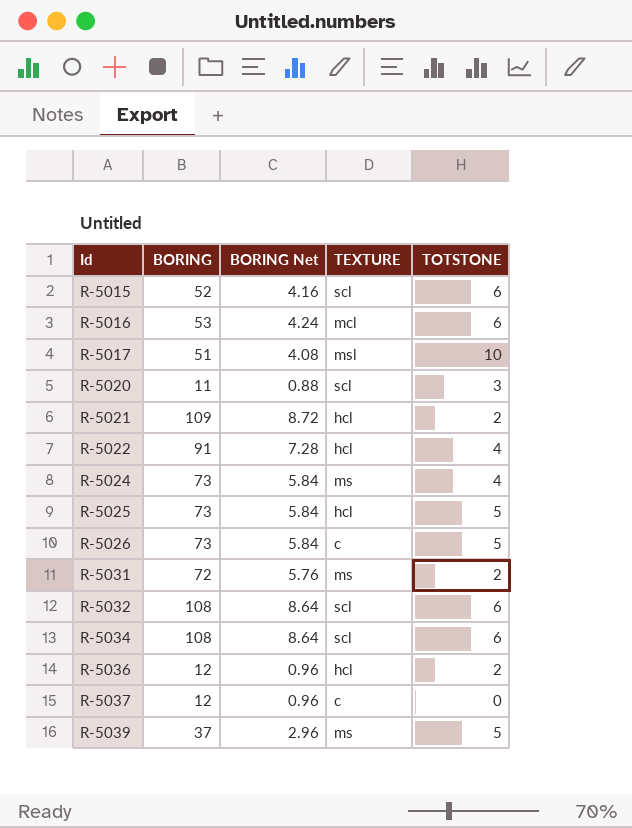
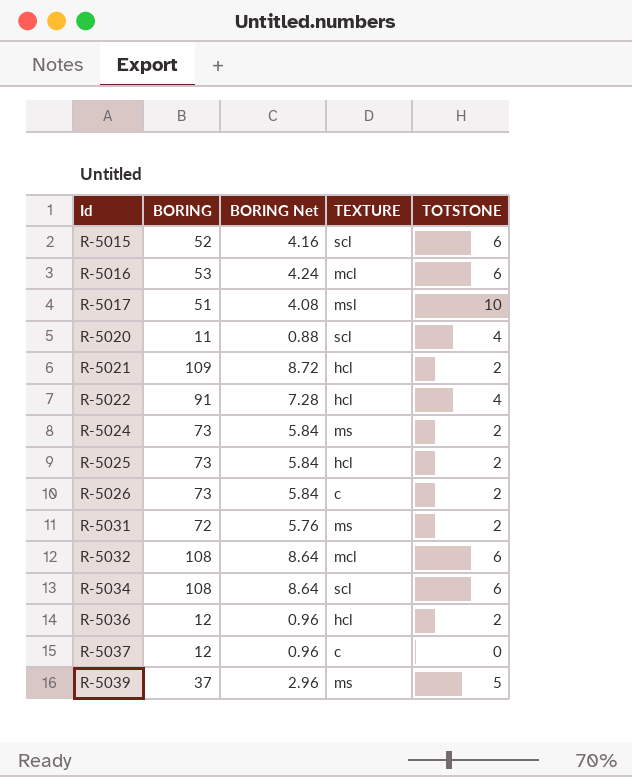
R-5020 | TOTSTONE: 3 -> 4
R-5024 | TOTSTONE: 4 -> 2
R-5025 | TOTSTONE: 5 -> 2
R-5026 | TOTSTONE: 5 -> 2
R-5032 | TEXTURE: scl -> mcl

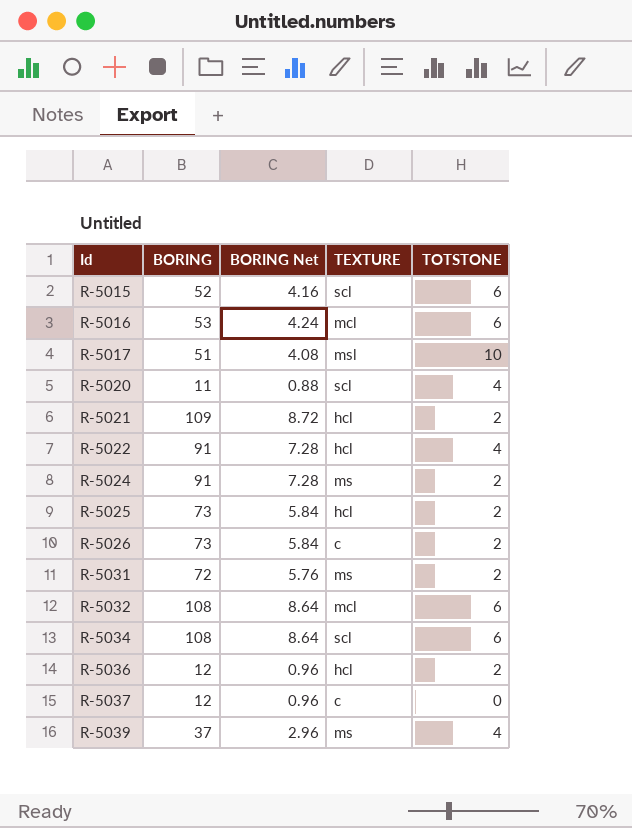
R-5024 | BORING: 73 -> 91
R-5024 | BORING Net: 5.84 -> 7.28
R-5039 | TOTSTONE: 5 -> 4

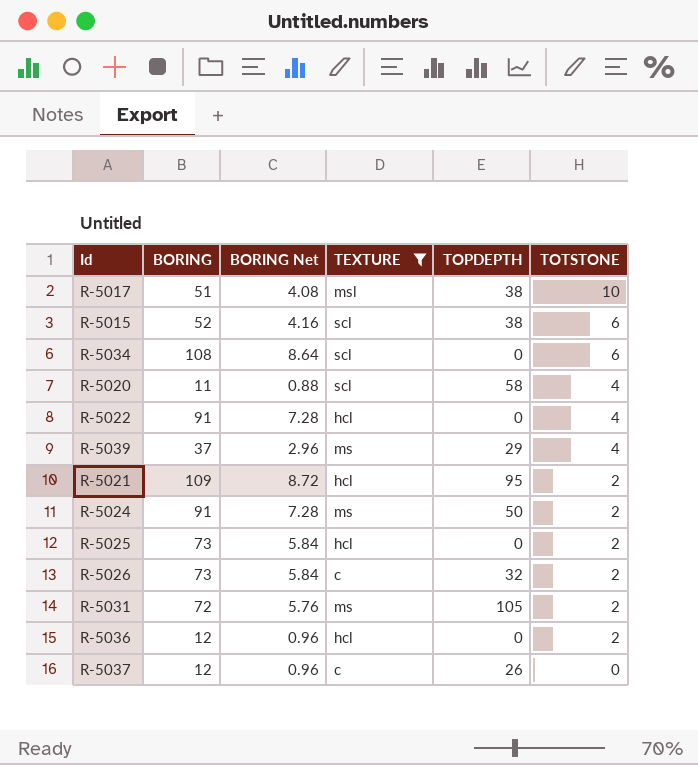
filter: none -> TEXTURE != mcl
row order: Id ascending -> TOTSTONE descending
column TOPDEPTH | position: none -> 5

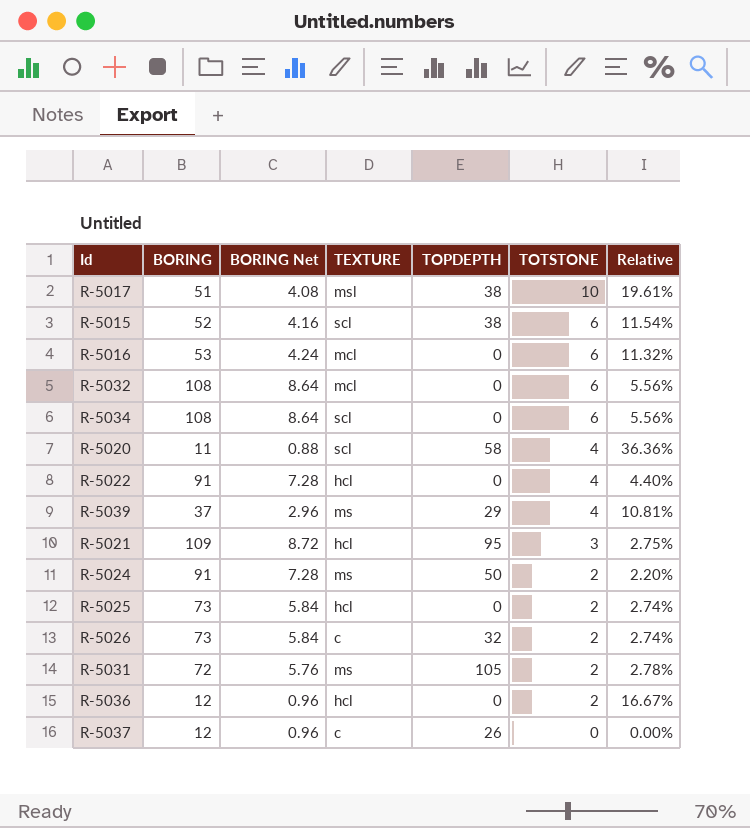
filter: TEXTURE != mcl -> none
column Relative | formula: none -> [TOTSTONE] / [BORING]
R-5021 | TOTSTONE: 2 -> 3

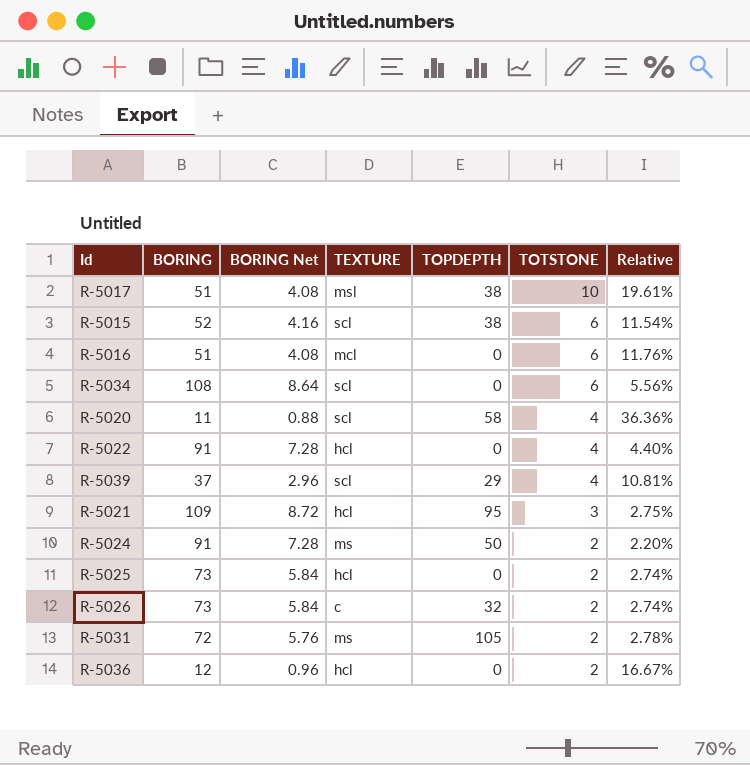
row R-5032: 108 | 8.64 | mcl | 0 | 6 | 5.56% -> none
row R-5037: 12 | 0.96 | c | 26 | 0 | 0.00% -> none
R-5016 | BORING: 53 -> 51
R-5016 | BORING Net: 4.24 -> 4.08
R-5016 | Relative: 11.32% -> 11.76%
R-5039 | TEXTURE: ms -> scl

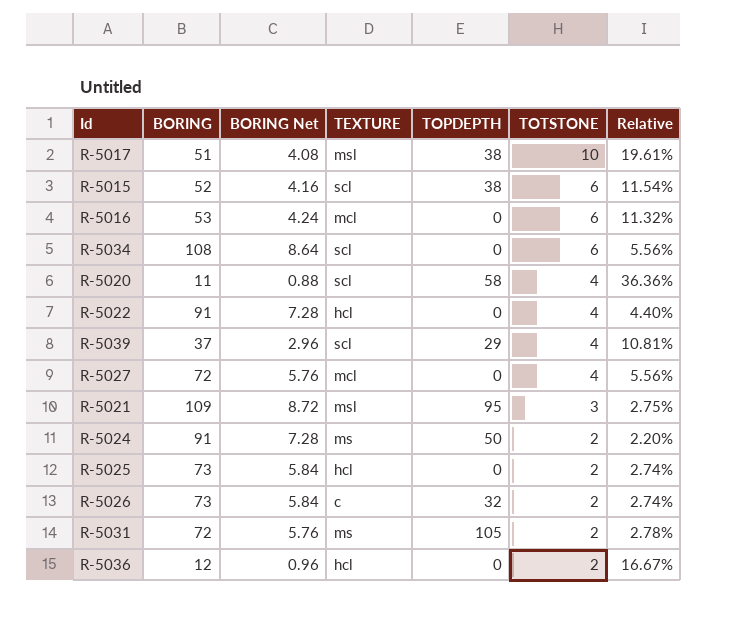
R-5016 | BORING: 51 -> 53
R-5016 | BORING Net: 4.08 -> 4.24
R-5016 | Relative: 11.76% -> 11.32%
row R-5027: none -> 72 | 5.76 | mcl | 0 | 4 | 5.56%
R-5021 | TEXTURE: hcl -> msl

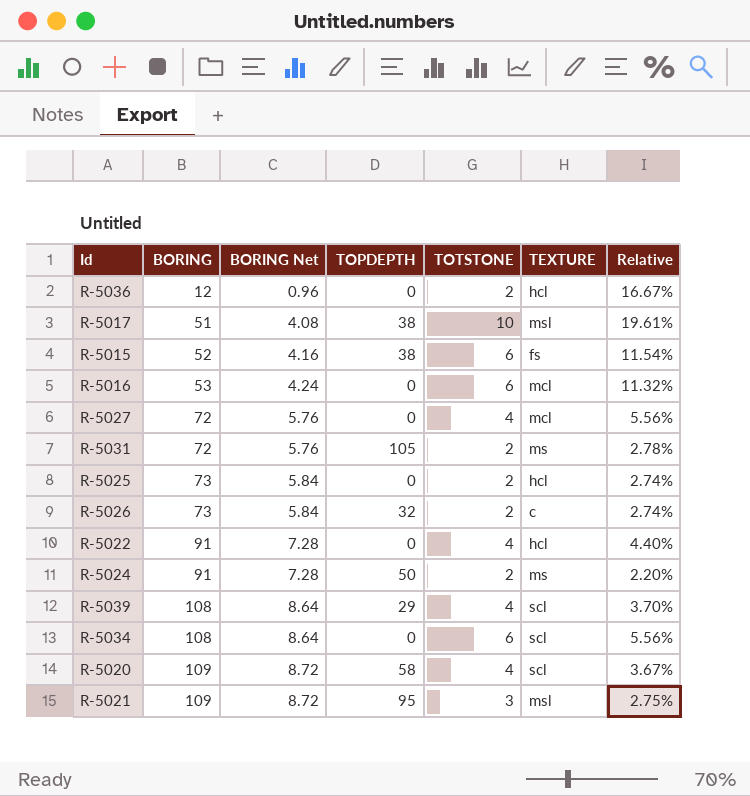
row order: TOTSTONE descending -> BORING ascending
column TEXTURE | position: 4 -> 6
R-5015 | TEXTURE: scl -> fs
R-5039 | BORING: 37 -> 108
R-5039 | BORING Net: 2.96 -> 8.64
R-5039 | Relative: 10.81% -> 3.70%
R-5020 | BORING: 11 -> 109
R-5020 | BORING Net: 0.88 -> 8.72
R-5020 | Relative: 36.36% -> 3.67%

